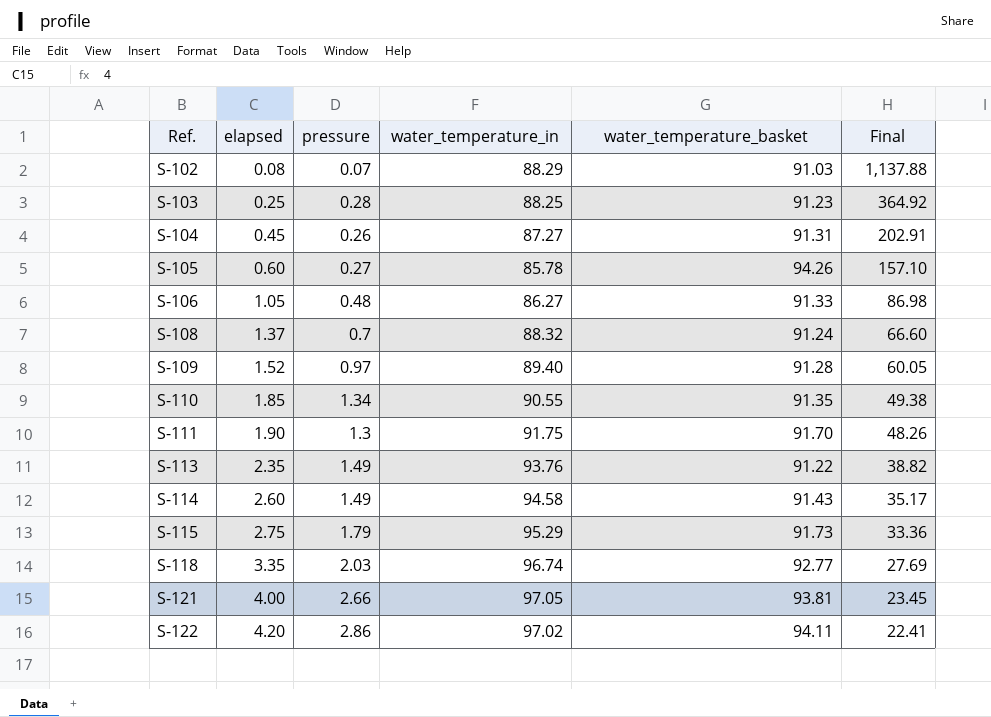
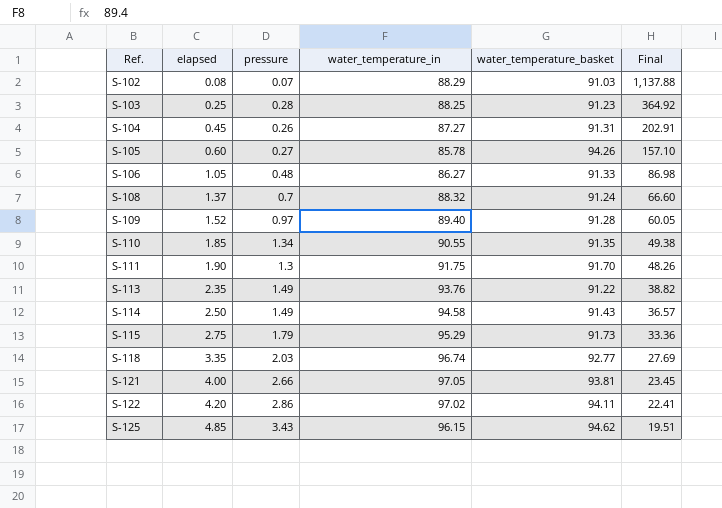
S-114 | elapsed: 2.60 -> 2.50
S-114 | Final: 35.17 -> 36.57
row S-125: none -> 4.85 | 3.43 | 96.15 | 94.62 | 19.51

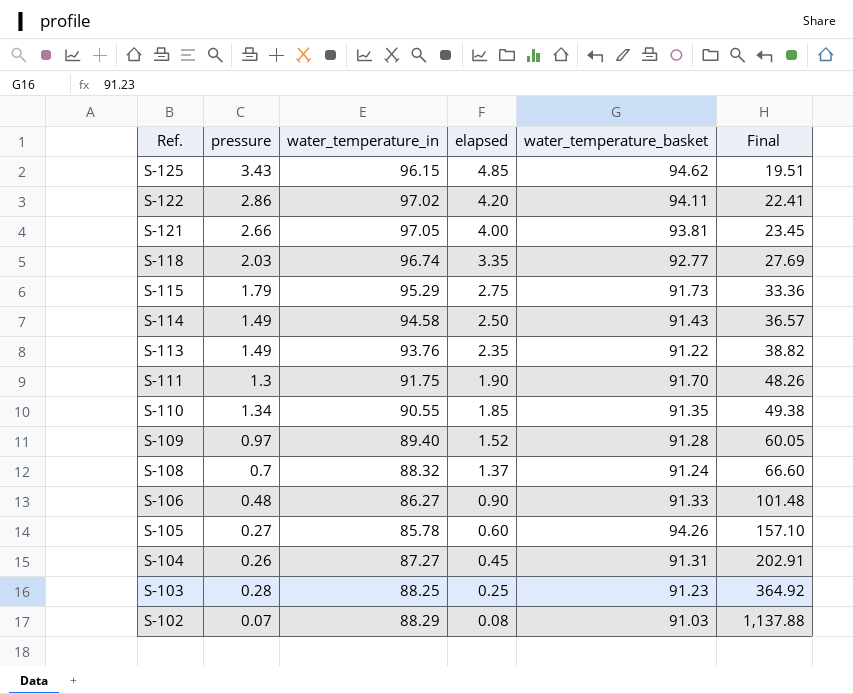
row order: Ref. ascending -> Ref. descending
column elapsed | position: 2 -> 4
S-106 | elapsed: 1.05 -> 0.90
S-106 | Final: 86.98 -> 101.48

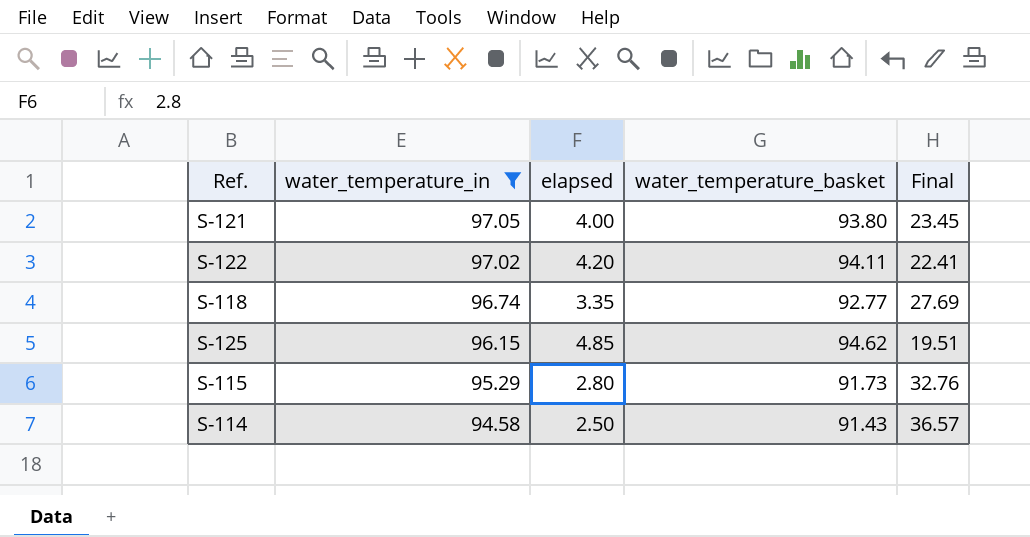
filter: none -> water_temperature_in >= 94.58
row order: Ref. descending -> water_temperature_in descending
column pressure | position: 2 -> none
S-121 | water_temperature_basket: 93.81 -> 93.80
S-115 | elapsed: 2.75 -> 2.80
S-115 | Final: 33.36 -> 32.76

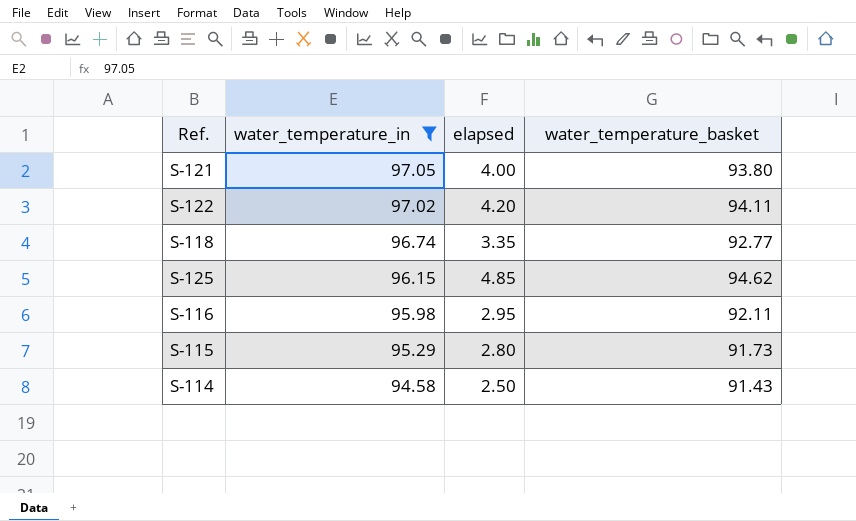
column Final | formula: [water_temperature_basket] / [elapsed] -> none
row S-116: none -> 95.98 | 2.95 | 92.11

